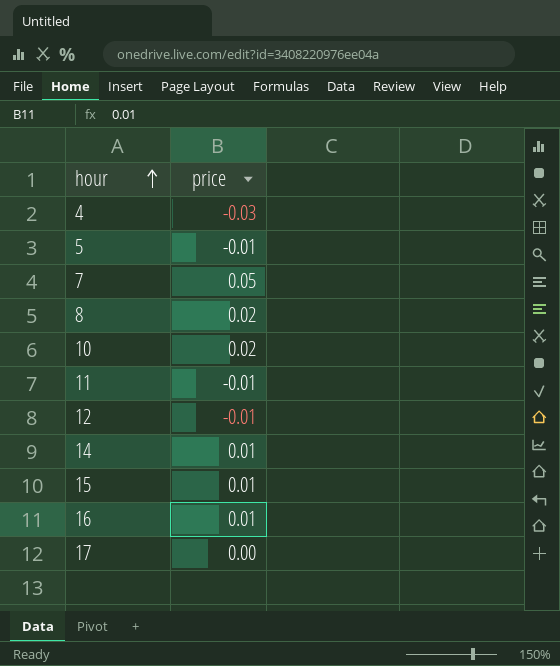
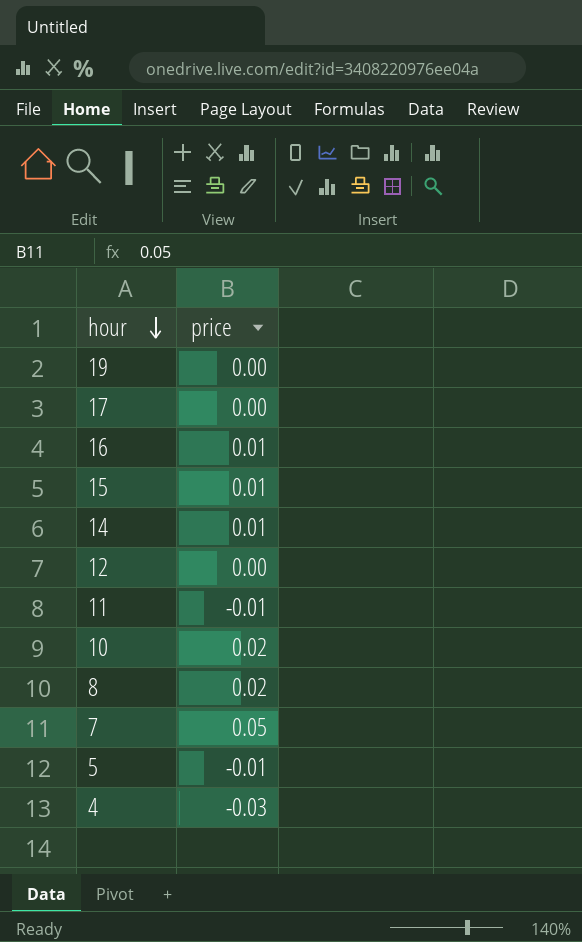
row order: hour ascending -> hour descending
row 19: none -> 0.00
12 | price: -0.01 -> 0.00

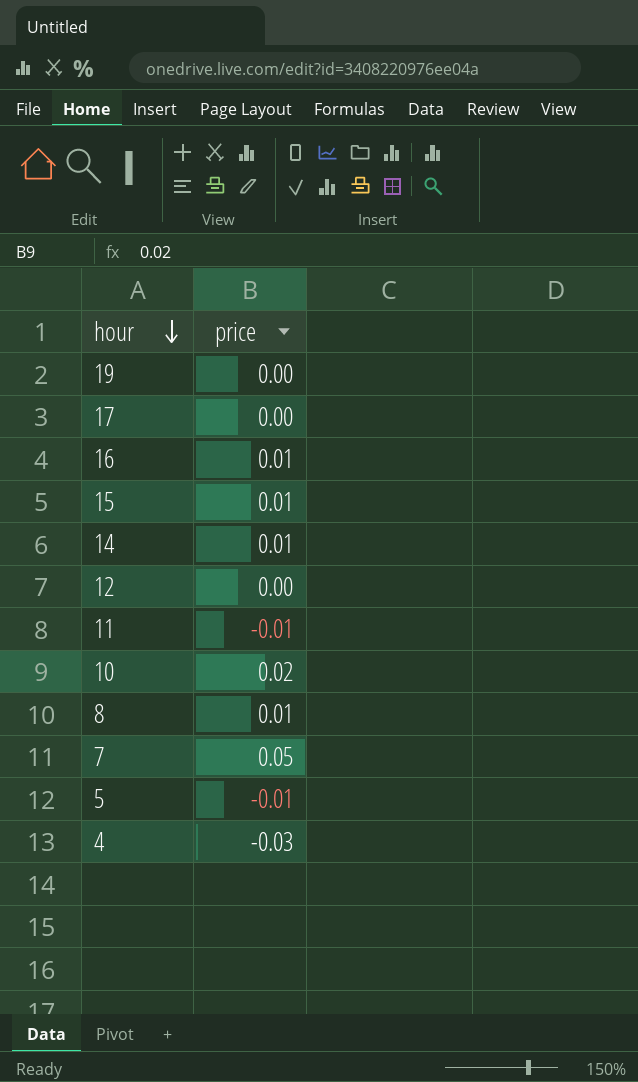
8 | price: 0.02 -> 0.01

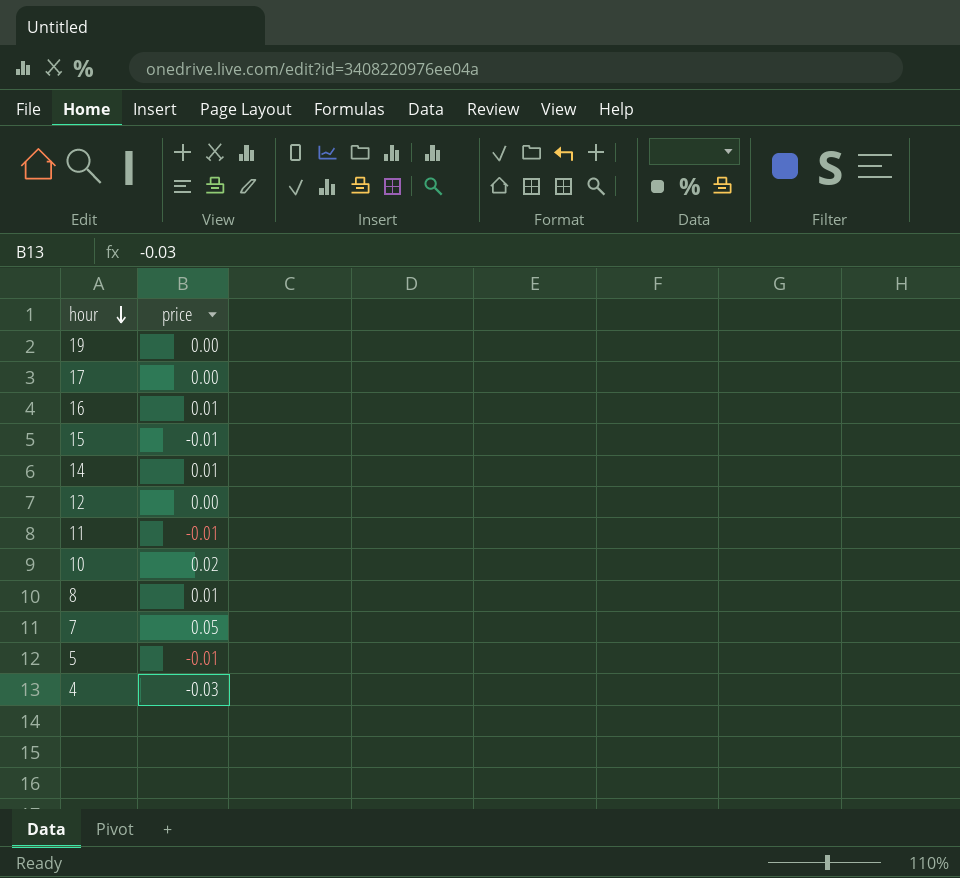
15 | price: 0.01 -> -0.01

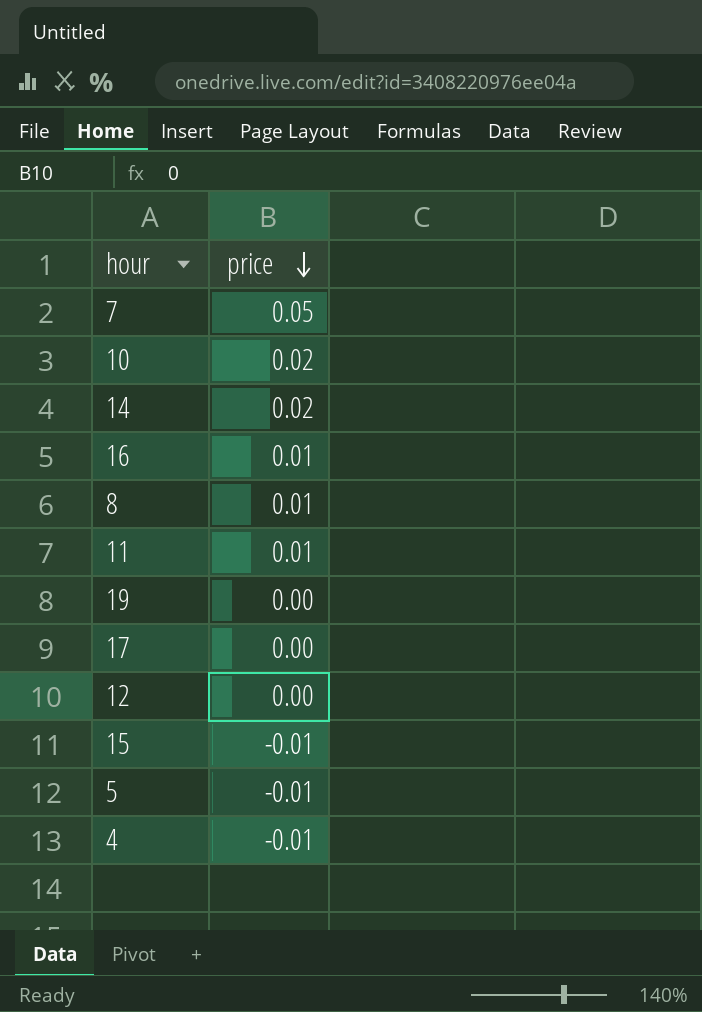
row order: hour descending -> price descending
14 | price: 0.01 -> 0.02
11 | price: -0.01 -> 0.01
4 | price: -0.03 -> -0.01

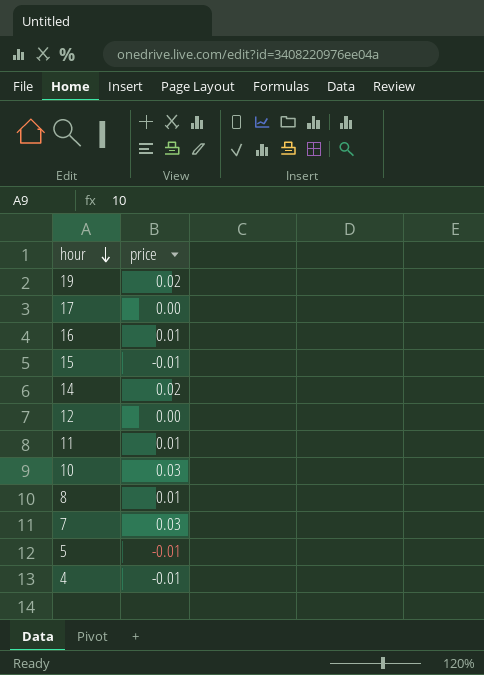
row order: price descending -> hour descending
19 | price: 0.00 -> 0.02
10 | price: 0.02 -> 0.03
7 | price: 0.05 -> 0.03

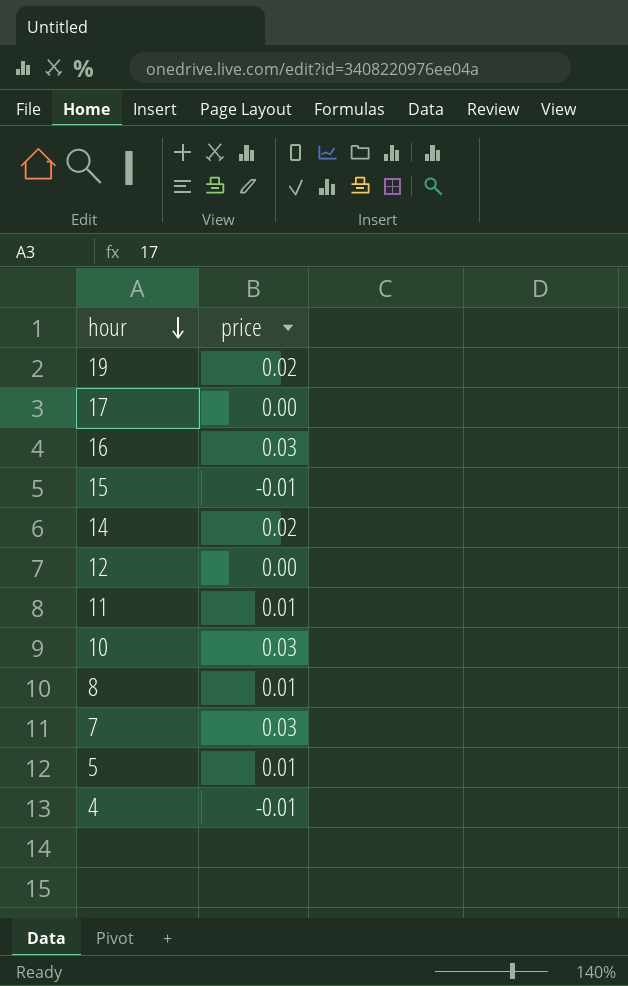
16 | price: 0.01 -> 0.03
5 | price: -0.01 -> 0.01

